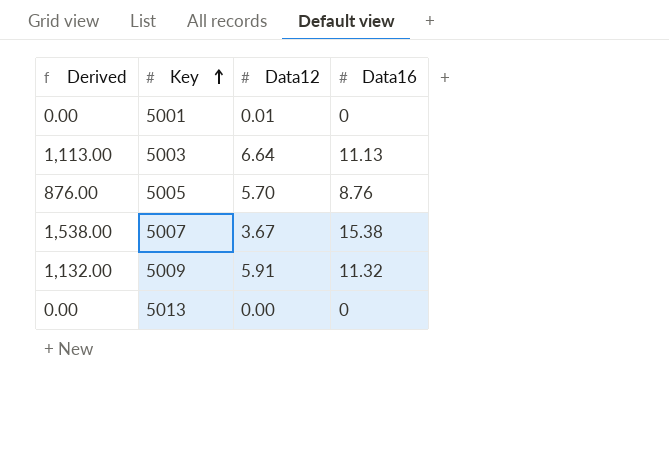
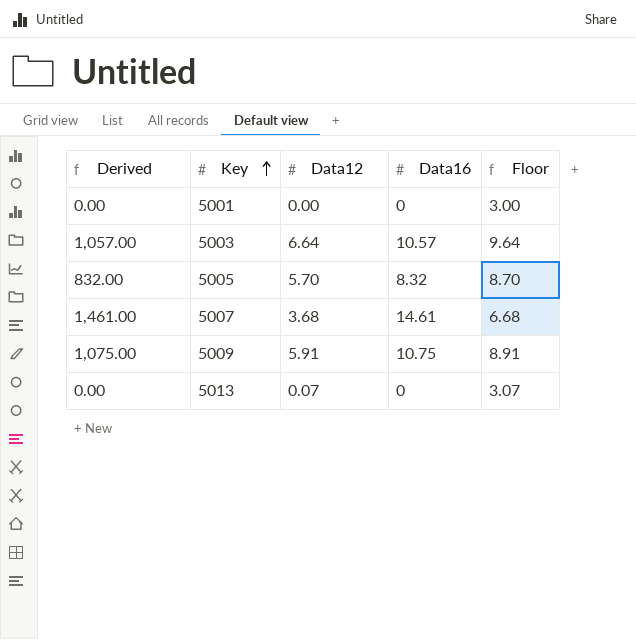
column Floor | formula: none -> [Data12] + 3
5001 | Data12: 0.01 -> 0.00
5003 | Derived: 1,113.00 -> 1,057.00
5003 | Data16: 11.13 -> 10.57
5005 | Derived: 876.00 -> 832.00
5005 | Data16: 8.76 -> 8.32
5007 | Derived: 1,538.00 -> 1,461.00
5007 | Data12: 3.67 -> 3.68
5007 | Data16: 15.38 -> 14.61
5009 | Derived: 1,132.00 -> 1,075.00
5009 | Data16: 11.32 -> 10.75
5013 | Data12: 0.00 -> 0.07

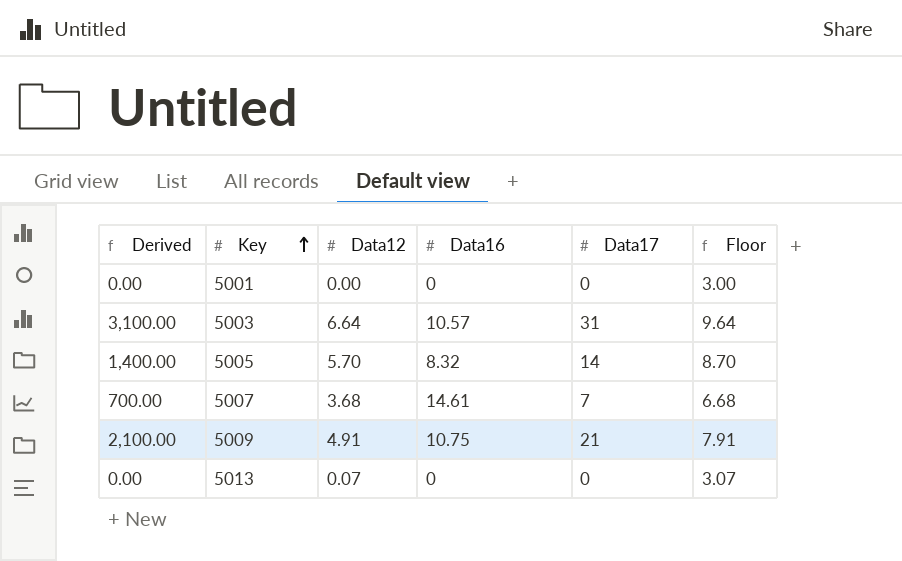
column Derived | formula: [Data16] * 100 -> [Data17] * 100
column Data17 | position: none -> 5
5009 | Data12: 5.91 -> 4.91
5009 | Floor: 8.91 -> 7.91

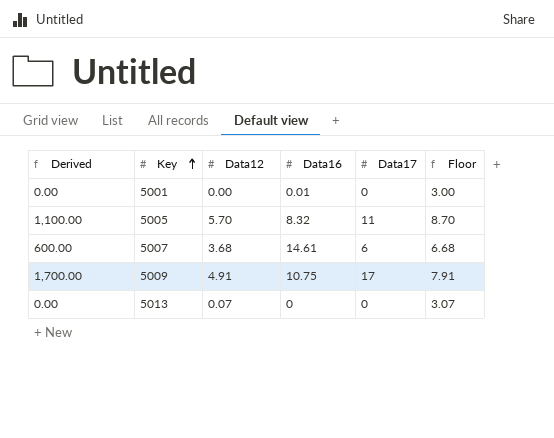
row 5003: 3,100.00 | 6.64 | 10.57 | 31 | 9.64 -> none
5001 | Data16: 0 -> 0.01
5005 | Derived: 1,400.00 -> 1,100.00
5005 | Data17: 14 -> 11
5007 | Derived: 700.00 -> 600.00
5007 | Data17: 7 -> 6
5009 | Derived: 2,100.00 -> 1,700.00
5009 | Data17: 21 -> 17

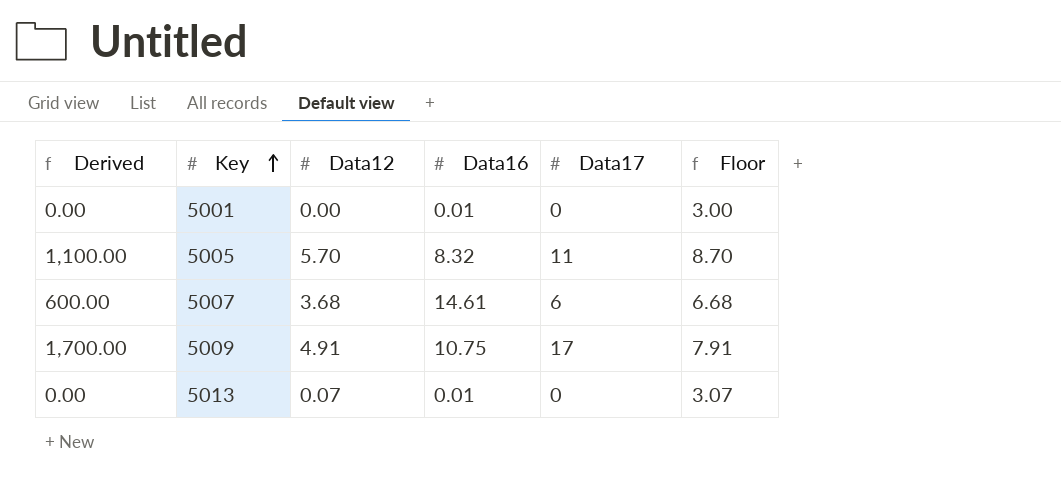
5013 | Data16: 0 -> 0.01

